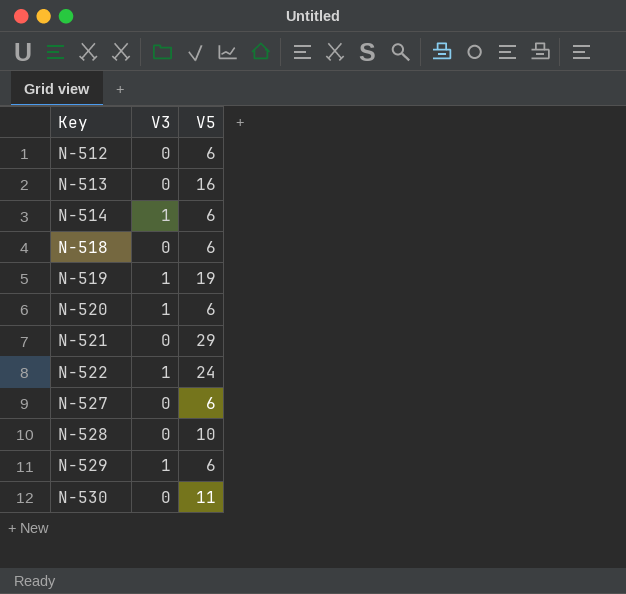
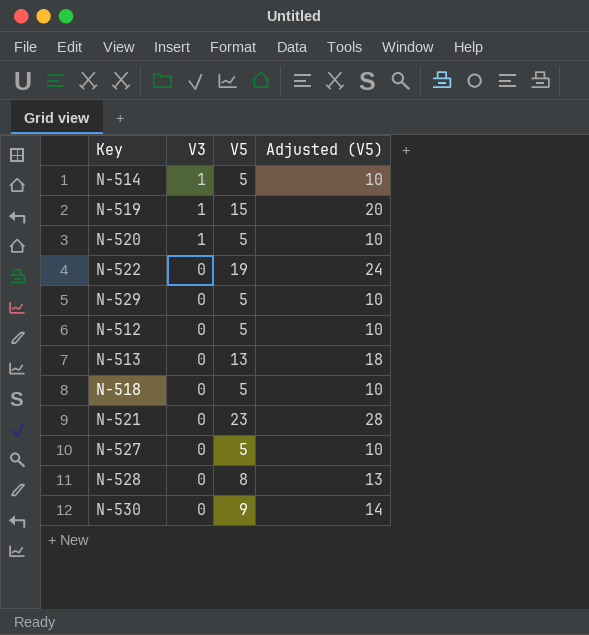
row order: Key ascending -> V3 descending
column Adjusted (V5) | formula: none -> [V5] + 5
N-514 | V5: 6 -> 5
N-519 | V5: 19 -> 15
N-520 | V5: 6 -> 5
N-522 | V3: 1 -> 0
N-522 | V5: 24 -> 19
N-529 | V3: 1 -> 0
N-529 | V5: 6 -> 5
N-512 | V5: 6 -> 5
N-513 | V5: 16 -> 13
N-518 | V5: 6 -> 5
N-521 | V5: 29 -> 23
N-527 | V5: 6 -> 5
N-528 | V5: 10 -> 8
N-530 | V5: 11 -> 9

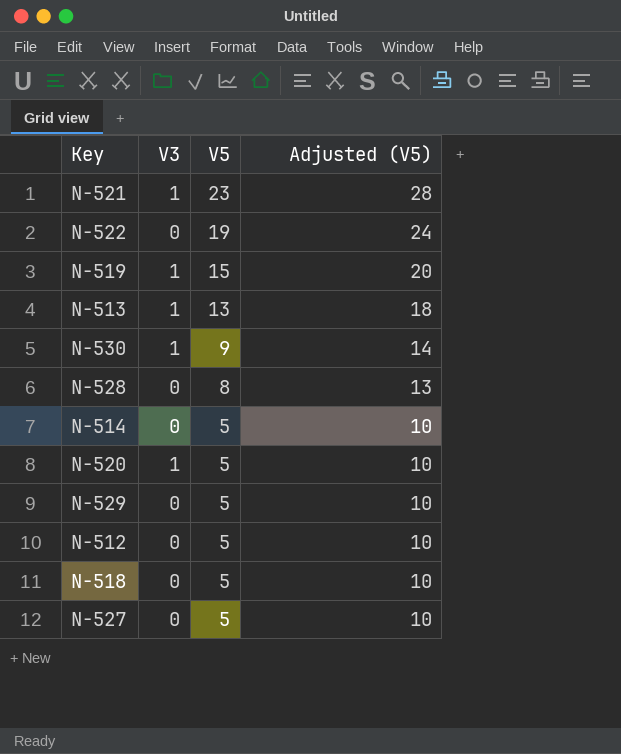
row order: V3 descending -> V5 descending
N-521 | V3: 0 -> 1
N-513 | V3: 0 -> 1
N-530 | V3: 0 -> 1
N-514 | V3: 1 -> 0

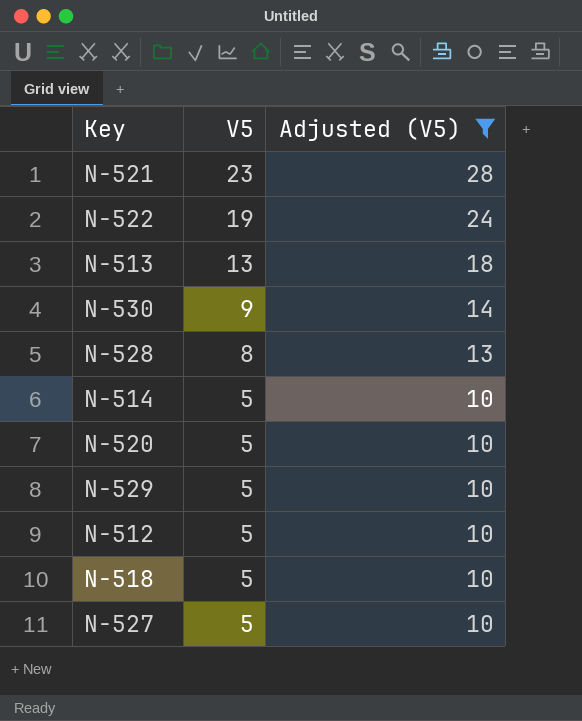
filter: none -> Adjusted (V5) != 20
column V3 | position: 2 -> none

